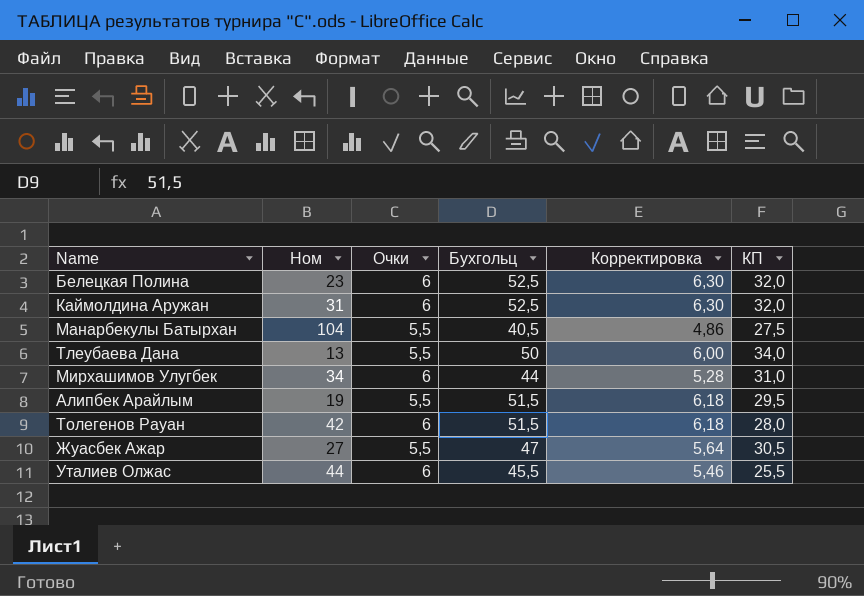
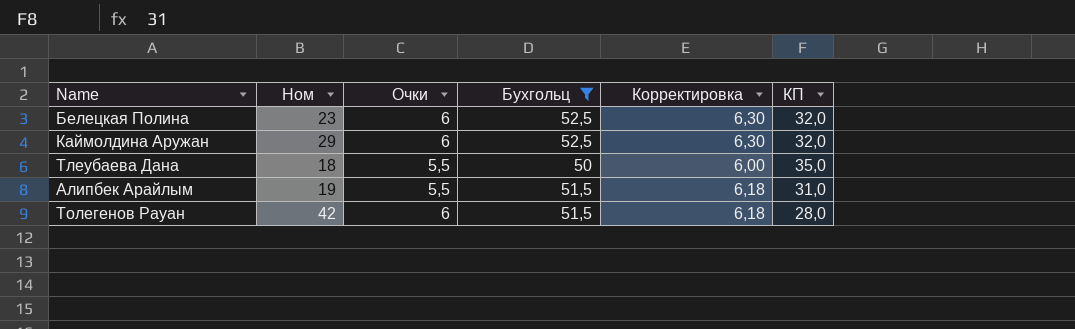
filter: none -> Бухгольц >= 50
Каймолдина Аружан | Ном: 31 -> 29
Тлеубаева Дана | Ном: 13 -> 18
Тлеубаева Дана | КП: 34,0 -> 35,0
Алипбек Арайлым | КП: 29,5 -> 31,0

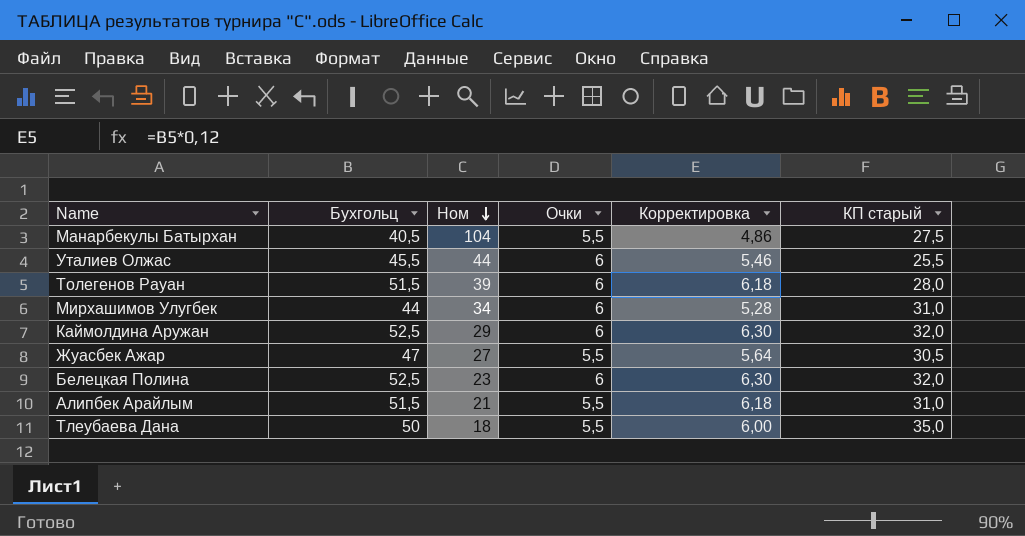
filter: Бухгольц >= 50 -> none
row order: none -> Ном descending
column Бухгольц | position: 4 -> 2
column name: КП -> КП старый
Толегенов Рауан | Ном: 42 -> 39
Алипбек Арайлым | Ном: 19 -> 21

